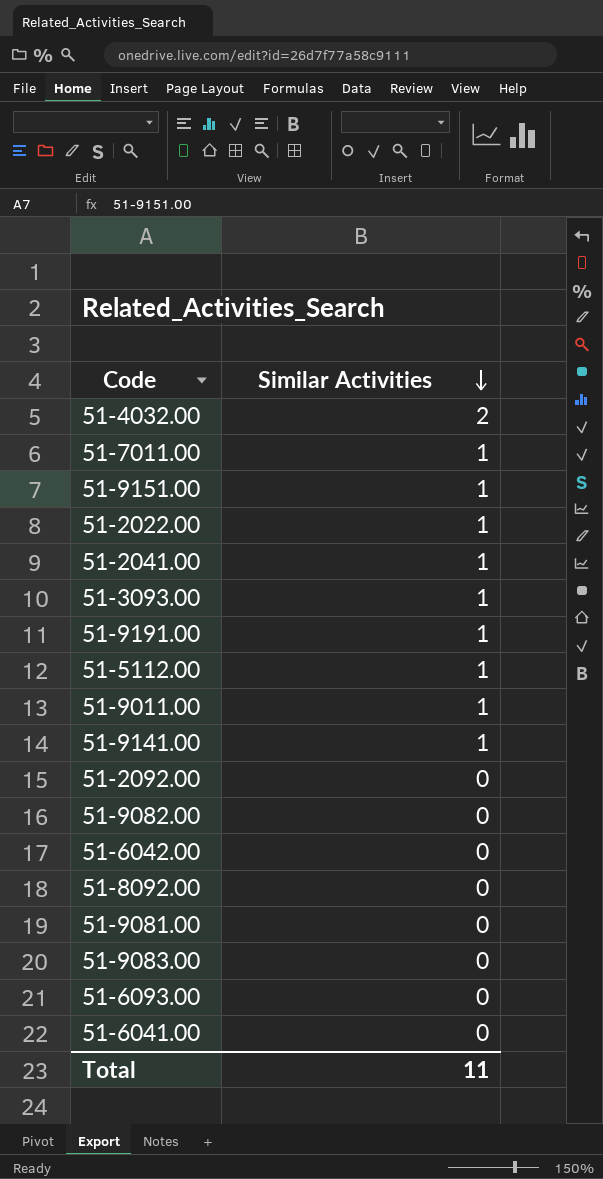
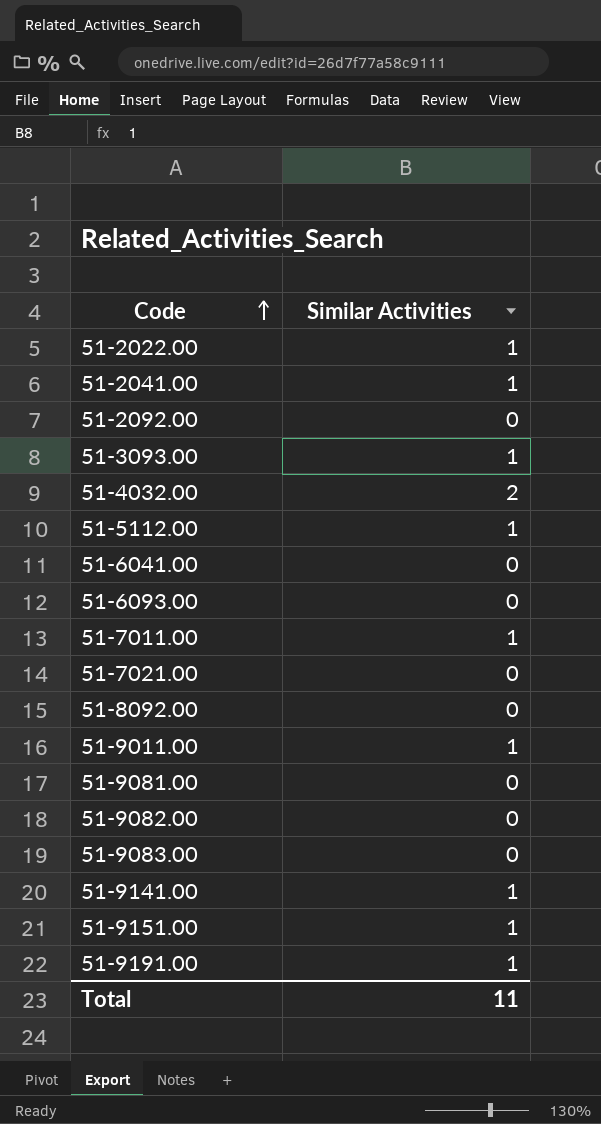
row order: Similar Activities descending -> Code ascending
row 51-6042.00: 0 -> none
row 51-7021.00: none -> 0

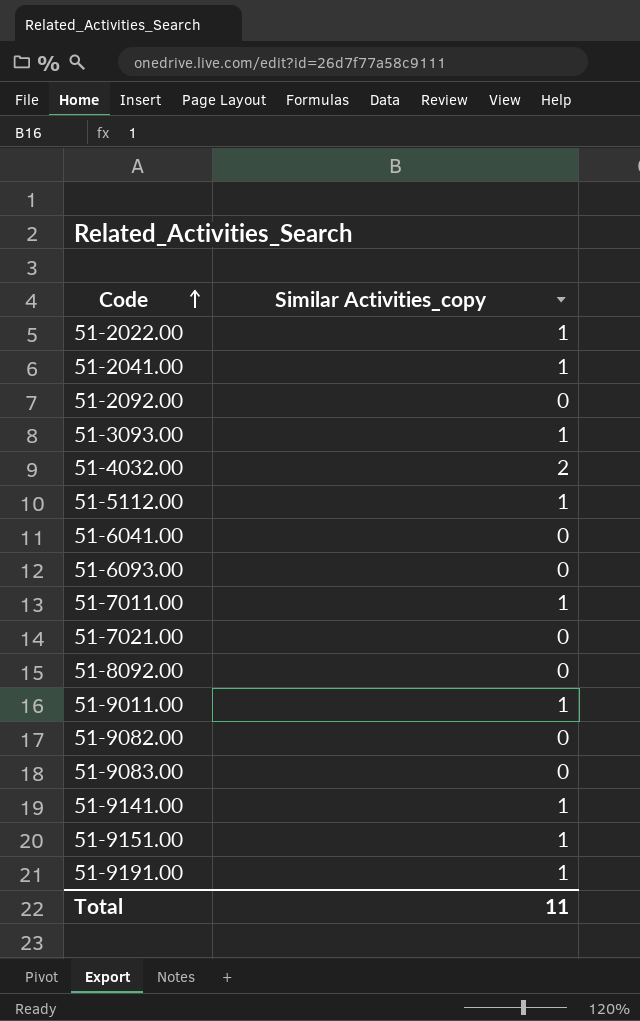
column name: Similar Activities -> Similar Activities_copy
row 51-9081.00: 0 -> none

